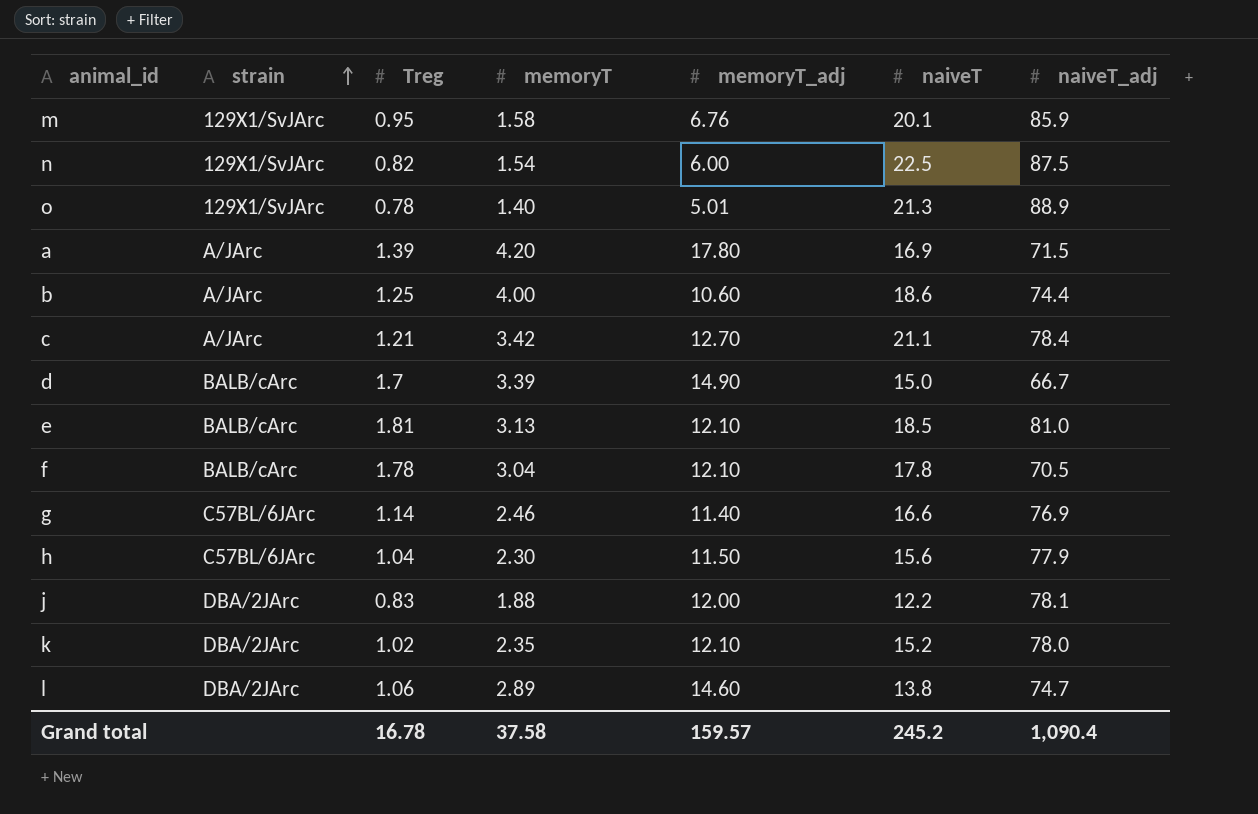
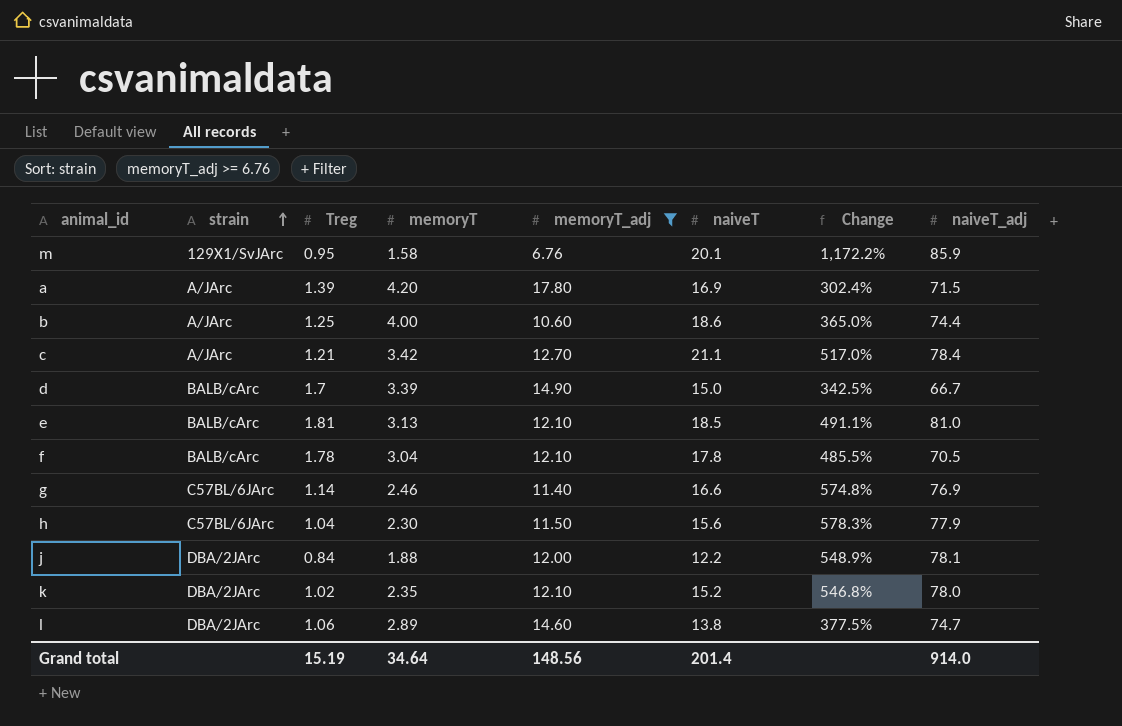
filter: none -> memoryT_adj >= 6.76
column Change | formula: none -> ([naiveT] - [memoryT]) / [memoryT]
j | Treg: 0.83 -> 0.84
Grand total | Treg: 16.78 -> 15.19
Grand total | memoryT: 37.58 -> 34.64
Grand total | memoryT_adj: 159.57 -> 148.56
Grand total | naiveT: 245.2 -> 201.4
Grand total | naiveT_adj: 1,090.4 -> 914.0

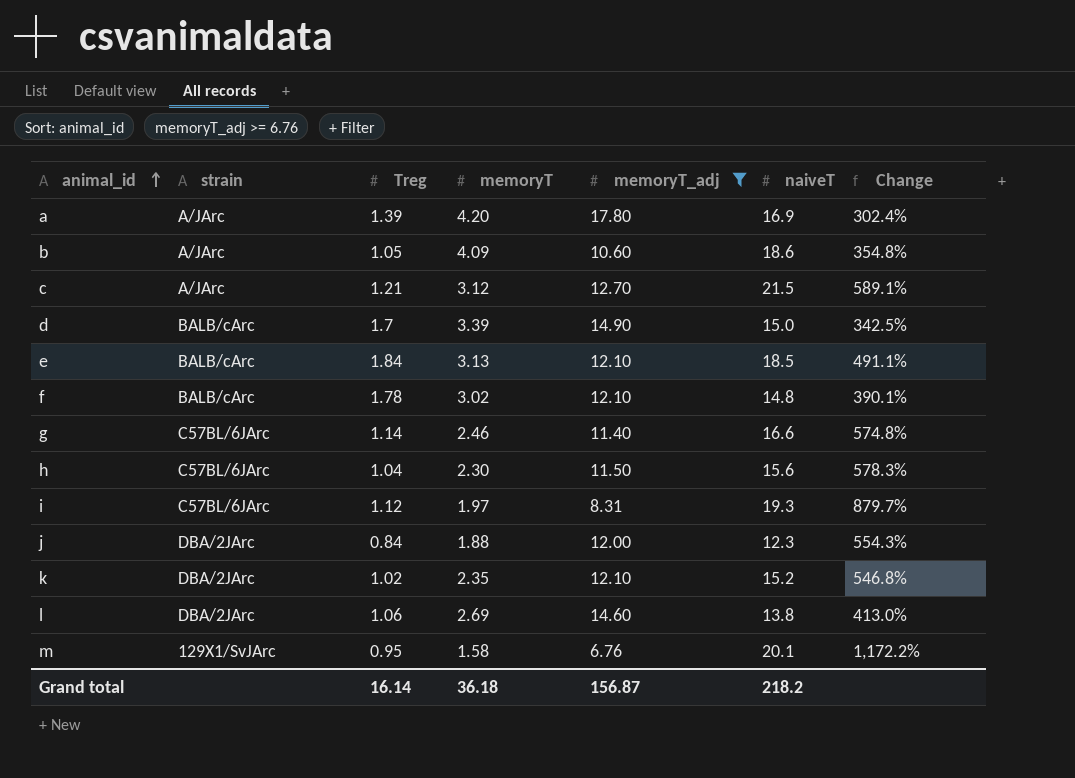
row order: strain ascending -> animal_id ascending
column naiveT_adj | position: 8 -> none
b | Treg: 1.25 -> 1.05
b | memoryT: 4.00 -> 4.09
b | Change: 365.0% -> 354.8%
c | memoryT: 3.42 -> 3.12
c | naiveT: 21.1 -> 21.5
c | Change: 517.0% -> 589.1%
e | Treg: 1.81 -> 1.84
f | memoryT: 3.04 -> 3.02
f | naiveT: 17.8 -> 14.8
f | Change: 485.5% -> 390.1%
row i: none -> C57BL/6JArc | 1.12 | 1.97 | 8.31 | 19.3 | 879.7%
j | naiveT: 12.2 -> 12.3
j | Change: 548.9% -> 554.3%
l | memoryT: 2.89 -> 2.69
l | Change: 377.5% -> 413.0%
Grand total | Treg: 15.19 -> 16.14
Grand total | memoryT: 34.64 -> 36.18
Grand total | memoryT_adj: 148.56 -> 156.87
Grand total | naiveT: 201.4 -> 218.2

